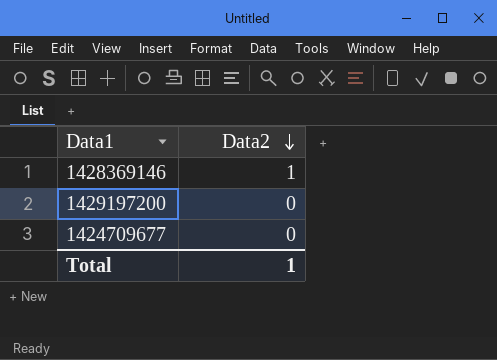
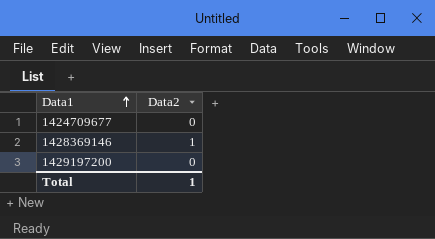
row order: Data2 descending -> Data1 ascending

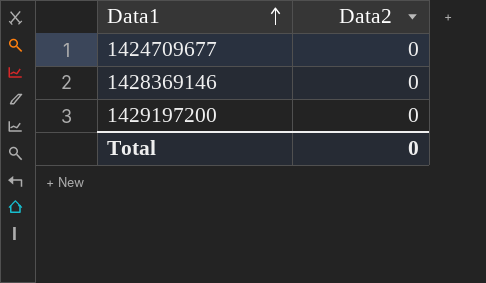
1428369146 | Data2: 1 -> 0
Total | Data2: 1 -> 0

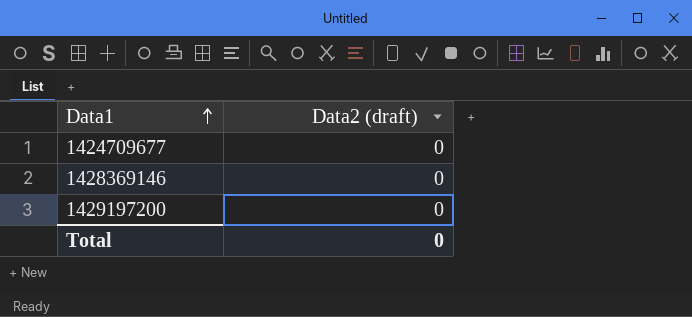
column name: Data2 -> Data2 (draft)

